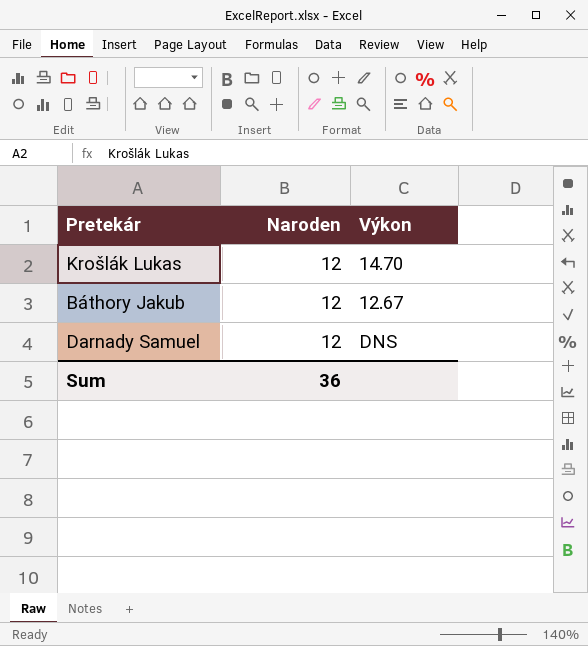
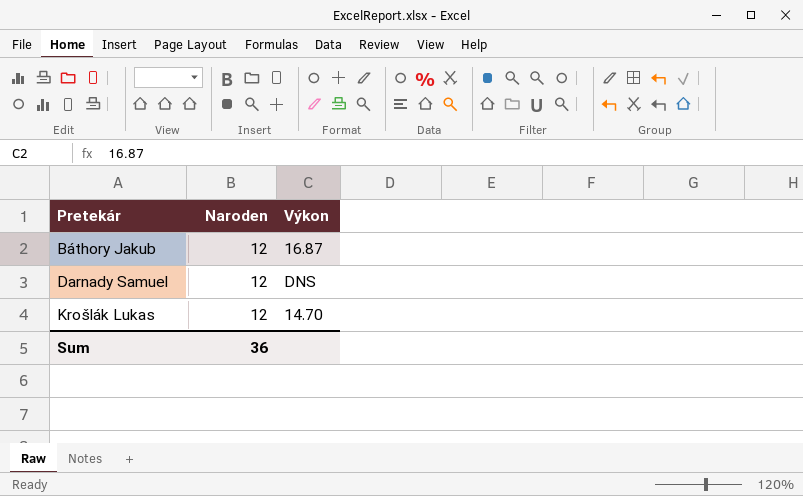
row order: none -> Pretekár ascending
Báthory Jakub | Výkon: 12.67 -> 16.87

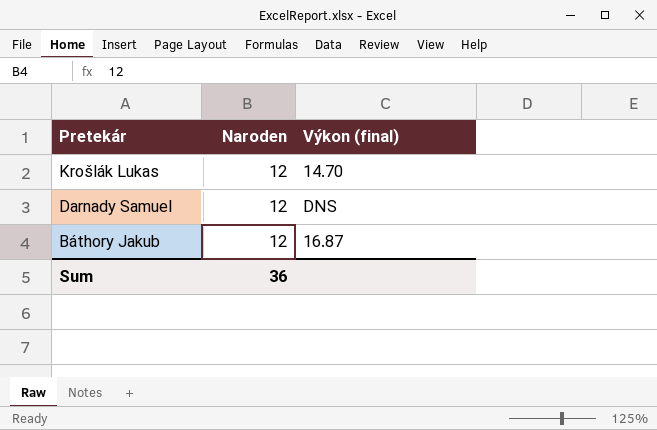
row order: Pretekár ascending -> Pretekár descending
column name: Výkon -> Výkon (final)

